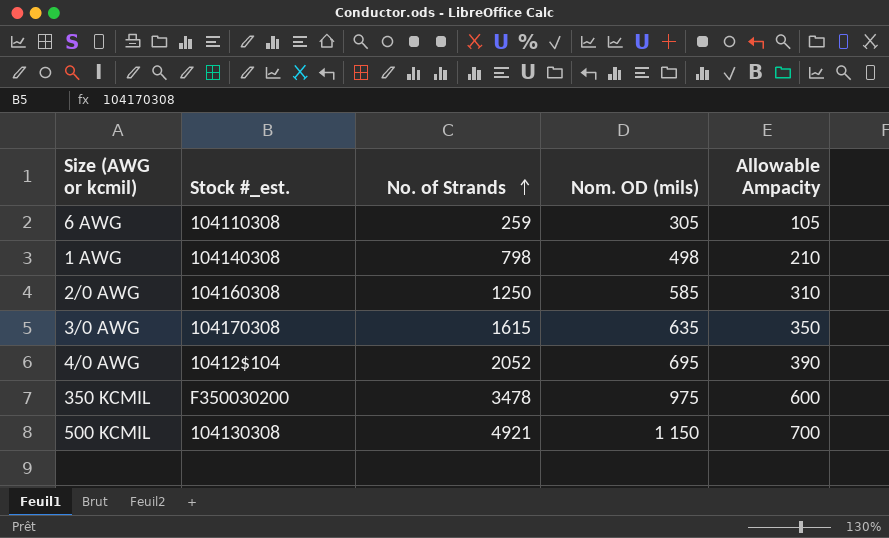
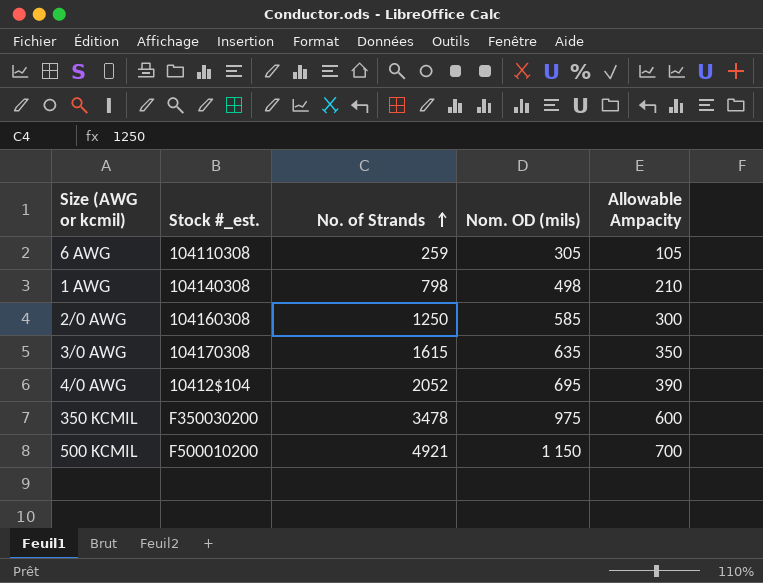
2/0 AWG | Allowable Ampacity: 310 -> 300
500 KCMIL | Stock #_est.: 104130308 -> F500010200

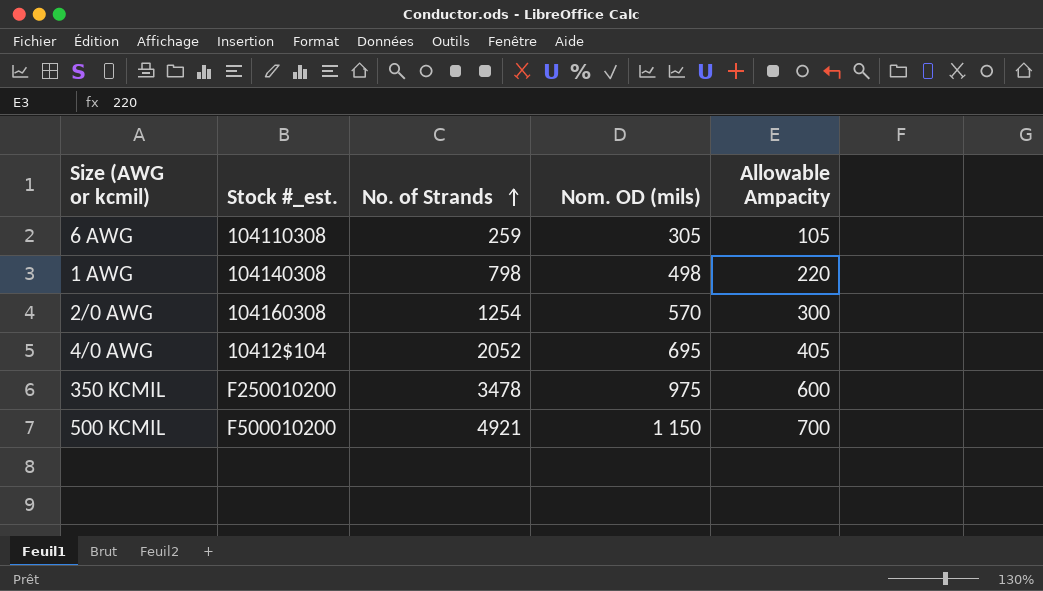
row 3/0 AWG: 104170308 | 1615 | 635 | 350 -> none
1 AWG | Allowable Ampacity: 210 -> 220
2/0 AWG | No. of Strands: 1250 -> 1254
2/0 AWG | Nom. OD (mils): 585 -> 570
4/0 AWG | Allowable Ampacity: 390 -> 405
350 KCMIL | Stock #_est.: F350030200 -> F250010200

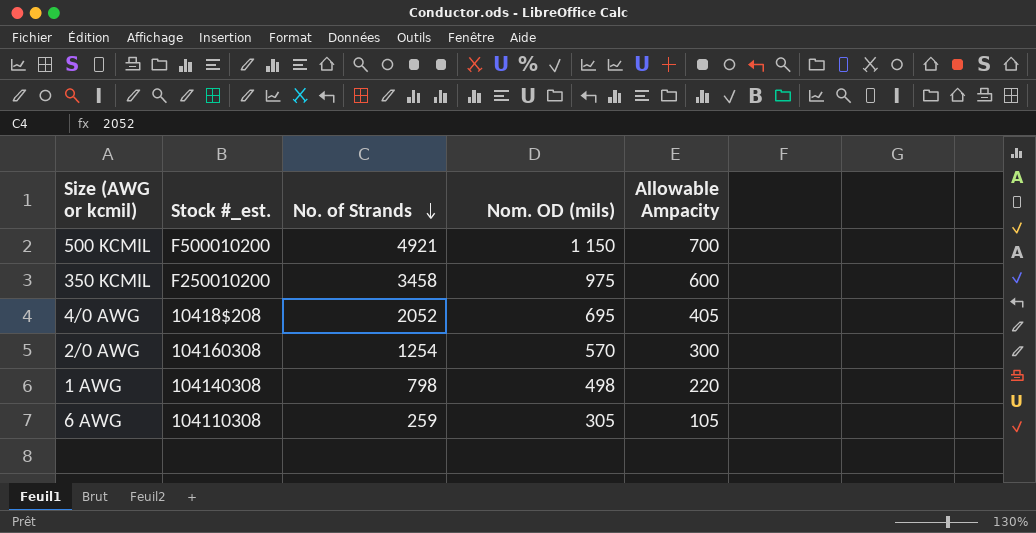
row order: No. of Strands ascending -> No. of Strands descending
350 KCMIL | No. of Strands: 3478 -> 3458
4/0 AWG | Stock #_est.: 10412$104 -> 10418$208

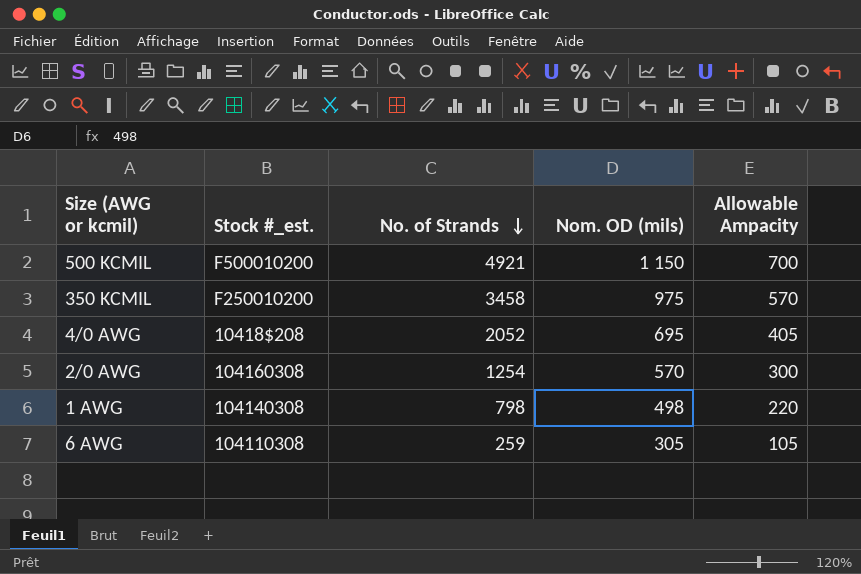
350 KCMIL | Allowable Ampacity: 600 -> 570

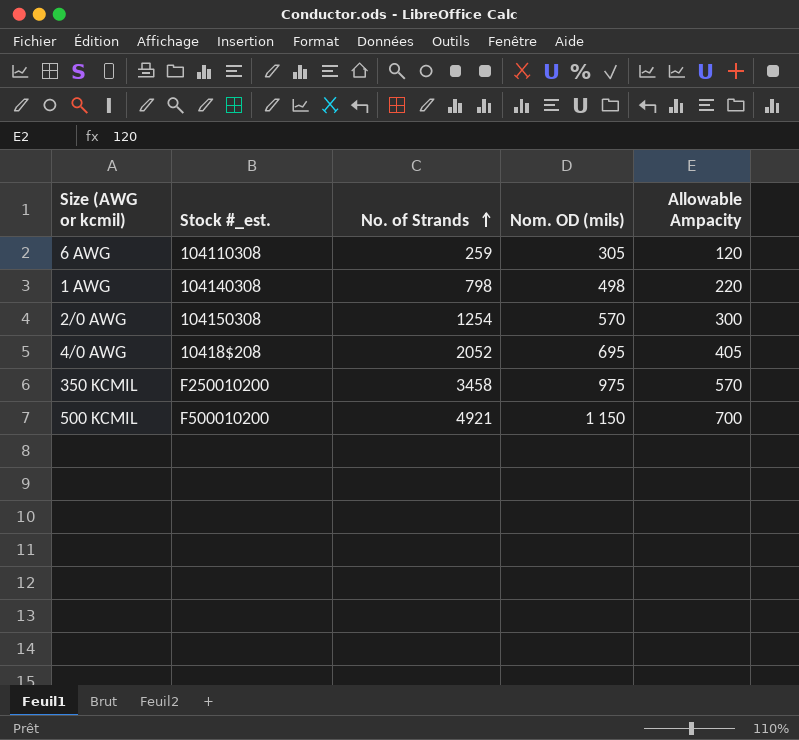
row order: No. of Strands descending -> No. of Strands ascending
6 AWG | Allowable Ampacity: 105 -> 120
2/0 AWG | Stock #_est.: 104160308 -> 104150308

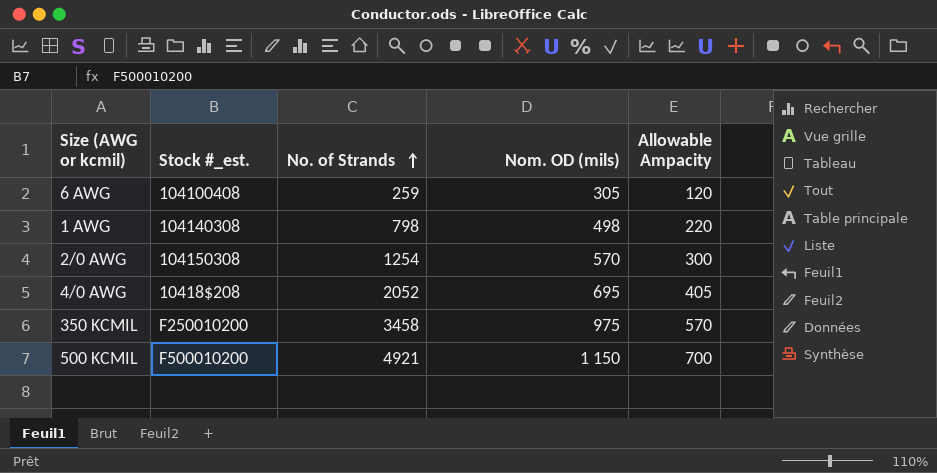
6 AWG | Stock #_est.: 104110308 -> 104100408

